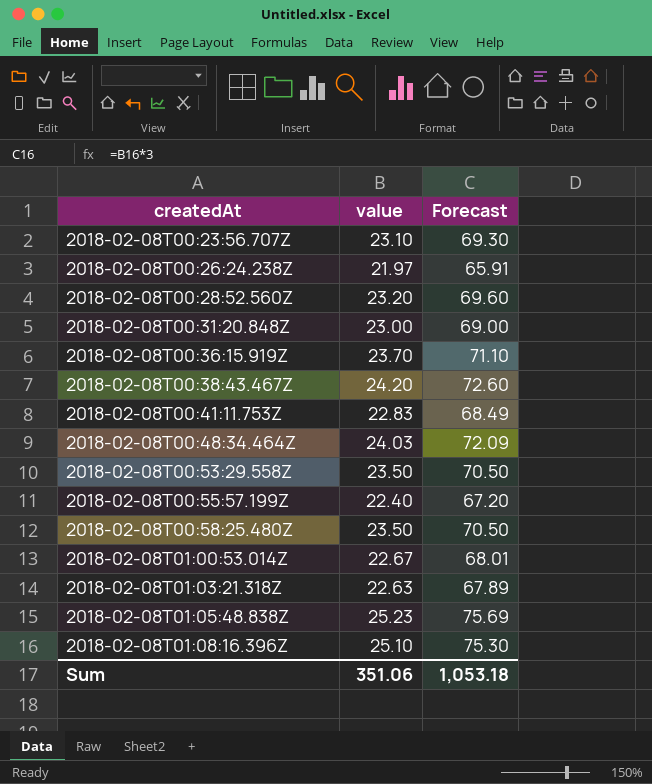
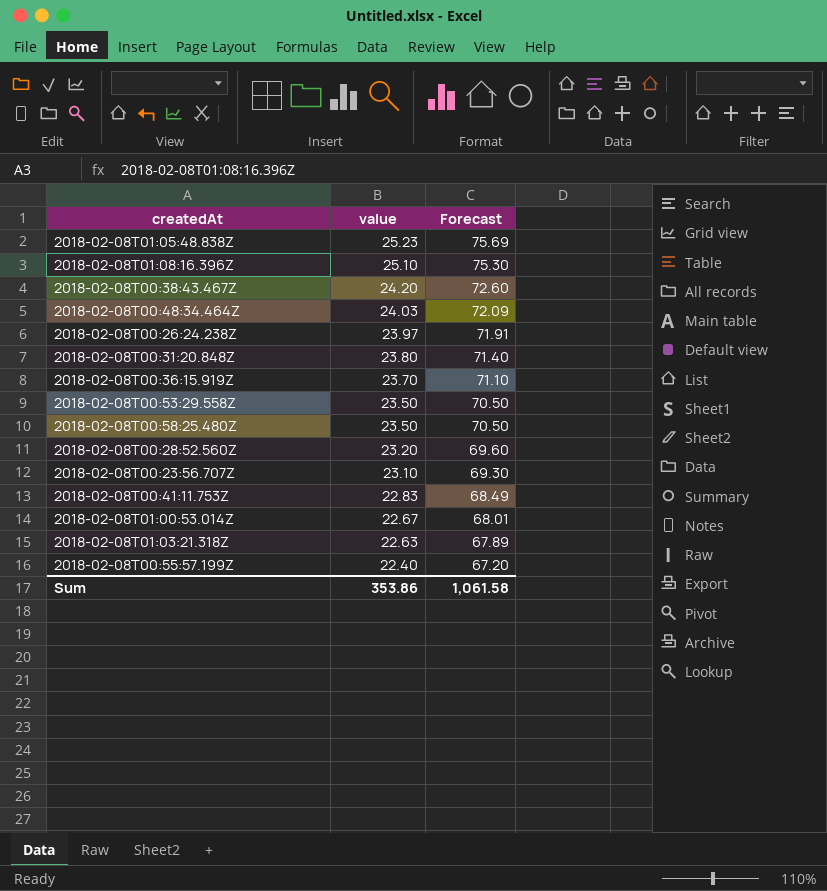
row order: createdAt ascending -> value descending
2018-02-08T00:26:24.238Z | value: 21.97 -> 23.97
2018-02-08T00:26:24.238Z | Forecast: 65.91 -> 71.91
2018-02-08T00:31:20.848Z | value: 23.00 -> 23.80
2018-02-08T00:31:20.848Z | Forecast: 69.00 -> 71.40
Sum | value: 351.06 -> 353.86
Sum | Forecast: 1,053.18 -> 1,061.58

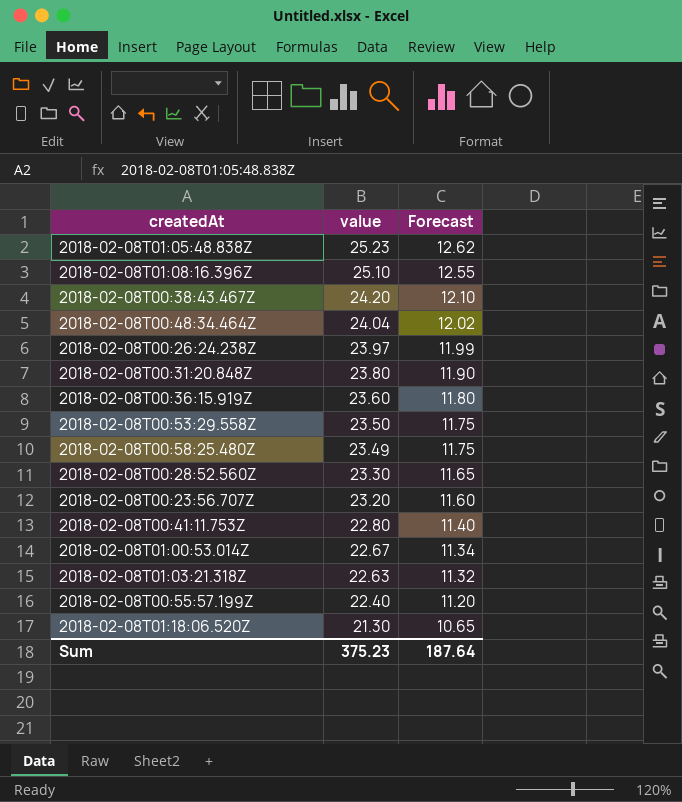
column Forecast | formula: [value] * 3 -> [value] * 0.5
2018-02-08T00:48:34.464Z | value: 24.03 -> 24.04
2018-02-08T00:36:15.919Z | value: 23.70 -> 23.60
2018-02-08T00:58:25.480Z | value: 23.50 -> 23.49
2018-02-08T00:28:52.560Z | value: 23.20 -> 23.30
2018-02-08T00:23:56.707Z | value: 23.10 -> 23.20
2018-02-08T00:41:11.753Z | value: 22.83 -> 22.80
row 2018-02-08T01:18:06.520Z: none -> 21.30 | 10.65
Sum | value: 353.86 -> 375.23
Sum | Forecast: 1,061.58 -> 187.64

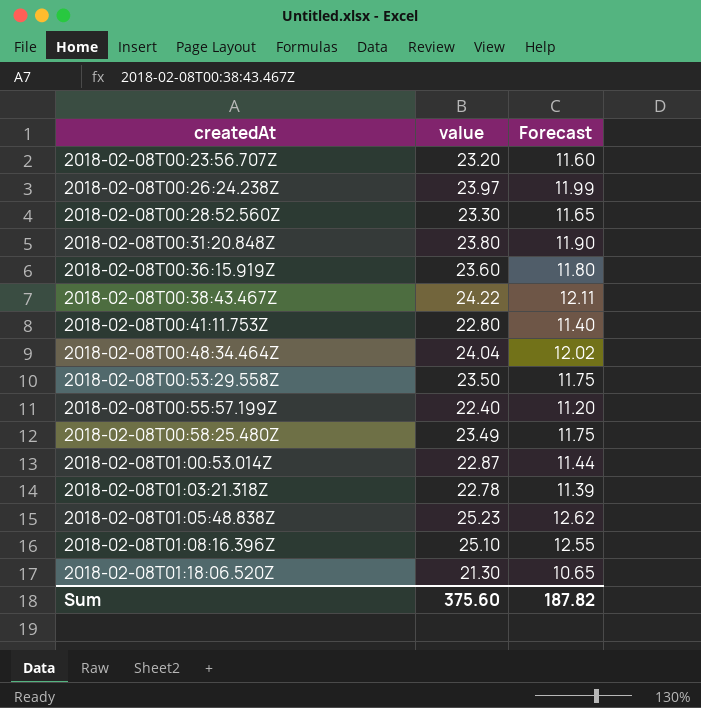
row order: value descending -> createdAt ascending
2018-02-08T00:38:43.467Z | value: 24.20 -> 24.22
2018-02-08T00:38:43.467Z | Forecast: 12.10 -> 12.11
2018-02-08T01:00:53.014Z | value: 22.67 -> 22.87
2018-02-08T01:00:53.014Z | Forecast: 11.34 -> 11.44
2018-02-08T01:03:21.318Z | value: 22.63 -> 22.78
2018-02-08T01:03:21.318Z | Forecast: 11.32 -> 11.39
Sum | value: 375.23 -> 375.60
Sum | Forecast: 187.64 -> 187.82

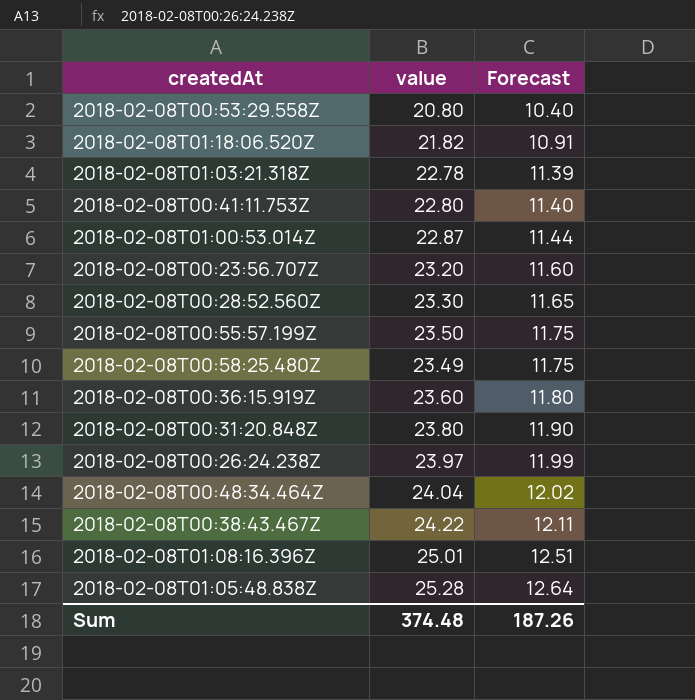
row order: createdAt ascending -> Forecast ascending
2018-02-08T00:53:29.558Z | value: 23.50 -> 20.80
2018-02-08T00:53:29.558Z | Forecast: 11.75 -> 10.40
2018-02-08T01:18:06.520Z | value: 21.30 -> 21.82
2018-02-08T01:18:06.520Z | Forecast: 10.65 -> 10.91
2018-02-08T00:55:57.199Z | value: 22.40 -> 23.50
2018-02-08T00:55:57.199Z | Forecast: 11.20 -> 11.75
2018-02-08T01:08:16.396Z | value: 25.10 -> 25.01
2018-02-08T01:08:16.396Z | Forecast: 12.55 -> 12.51
2018-02-08T01:05:48.838Z | value: 25.23 -> 25.28
2018-02-08T01:05:48.838Z | Forecast: 12.62 -> 12.64
Sum | value: 375.60 -> 374.48
Sum | Forecast: 187.82 -> 187.26

